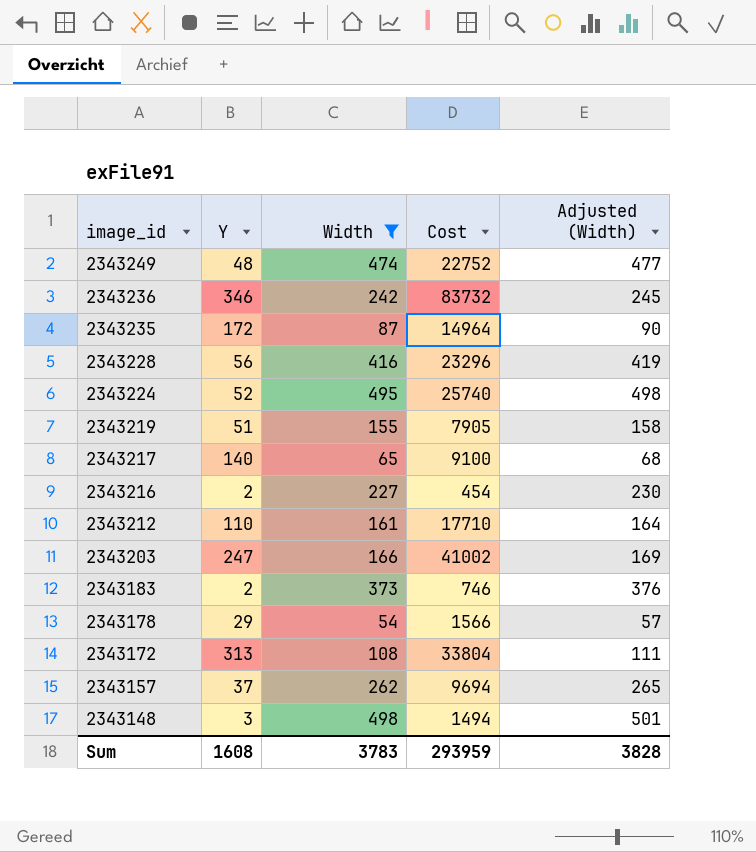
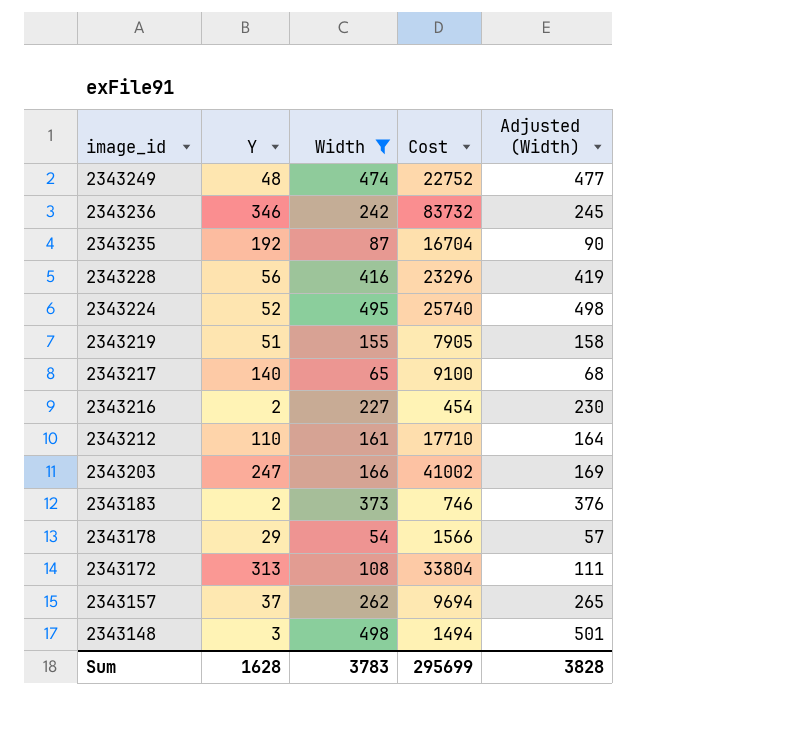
2343235 | Y: 172 -> 192
2343235 | Cost: 14964 -> 16704
Sum | Y: 1608 -> 1628
Sum | Cost: 293959 -> 295699

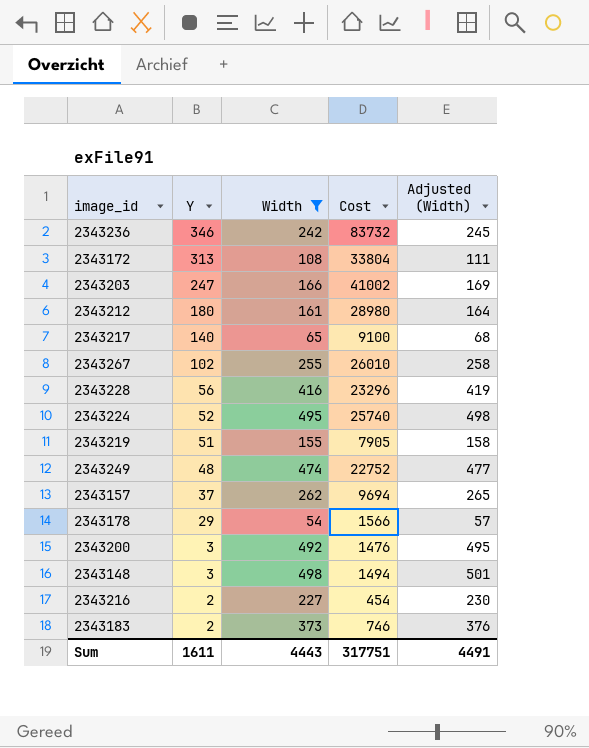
row order: image_id descending -> Y descending
row 2343235: 192 | 87 | 16704 | 90 -> none
2343212 | Y: 110 -> 180
2343212 | Cost: 17710 -> 28980
row 2343267: none -> 102 | 255 | 26010 | 258
row 2343200: none -> 3 | 492 | 1476 | 495
Sum | Y: 1628 -> 1611
Sum | Width: 3783 -> 4443
Sum | Cost: 295699 -> 317751
Sum | Adjusted (Width): 3828 -> 4491

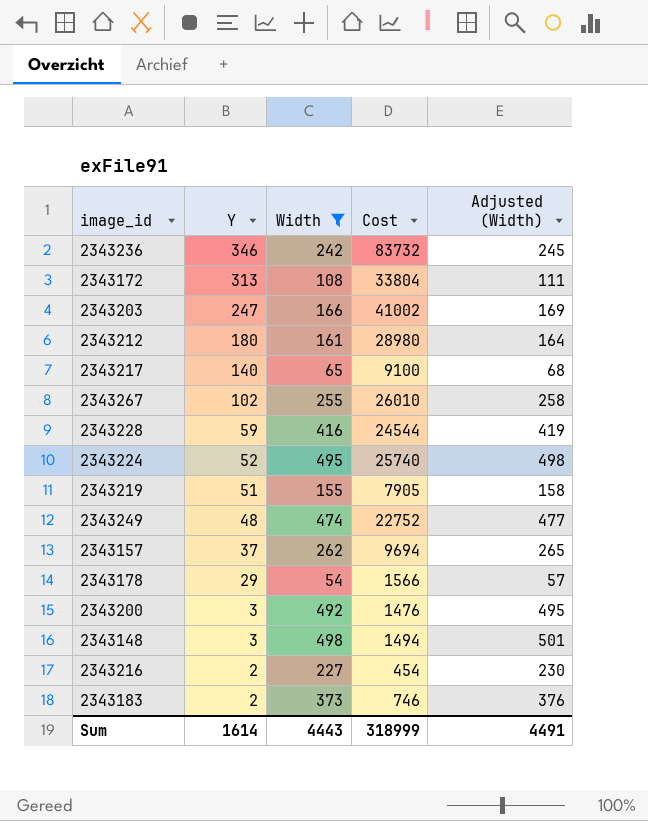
2343228 | Y: 56 -> 59
2343228 | Cost: 23296 -> 24544
Sum | Y: 1611 -> 1614
Sum | Cost: 317751 -> 318999

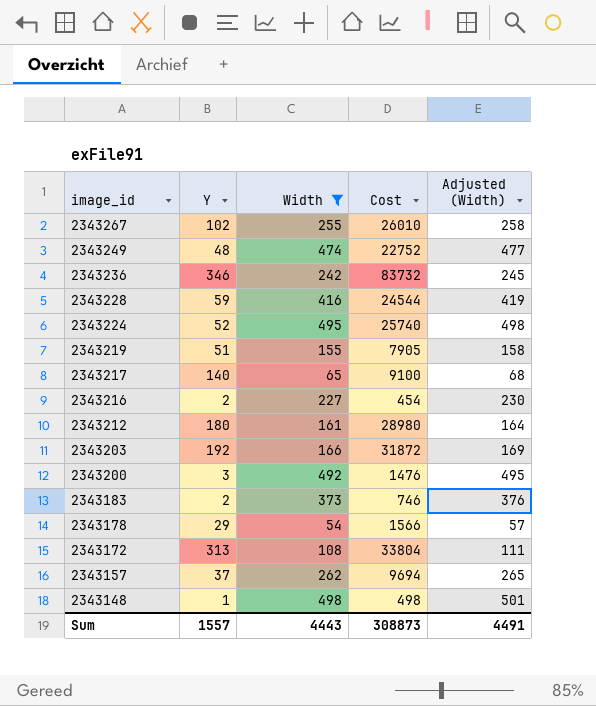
row order: Y descending -> image_id descending
2343203 | Y: 247 -> 192
2343203 | Cost: 41002 -> 31872
2343148 | Y: 3 -> 1
2343148 | Cost: 1494 -> 498
Sum | Y: 1614 -> 1557
Sum | Cost: 318999 -> 308873

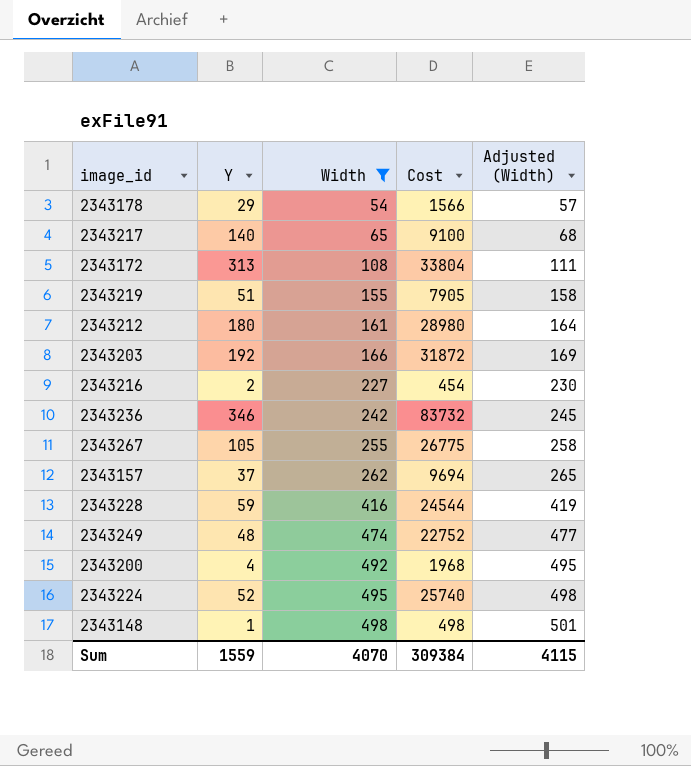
row order: image_id descending -> Width ascending
row 2343183: 2 | 373 | 746 | 376 -> none
2343267 | Y: 102 -> 105
2343267 | Cost: 26010 -> 26775
2343200 | Y: 3 -> 4
2343200 | Cost: 1476 -> 1968
Sum | Y: 1557 -> 1559
Sum | Width: 4443 -> 4070
Sum | Cost: 308873 -> 309384
Sum | Adjusted (Width): 4491 -> 4115

